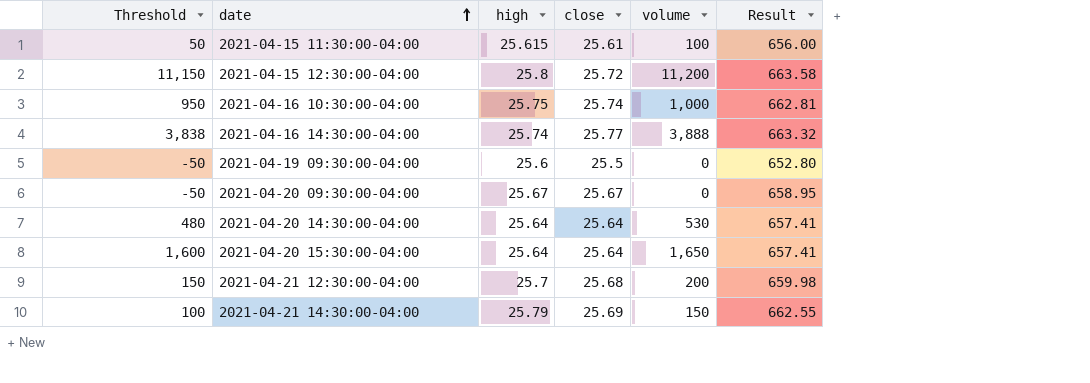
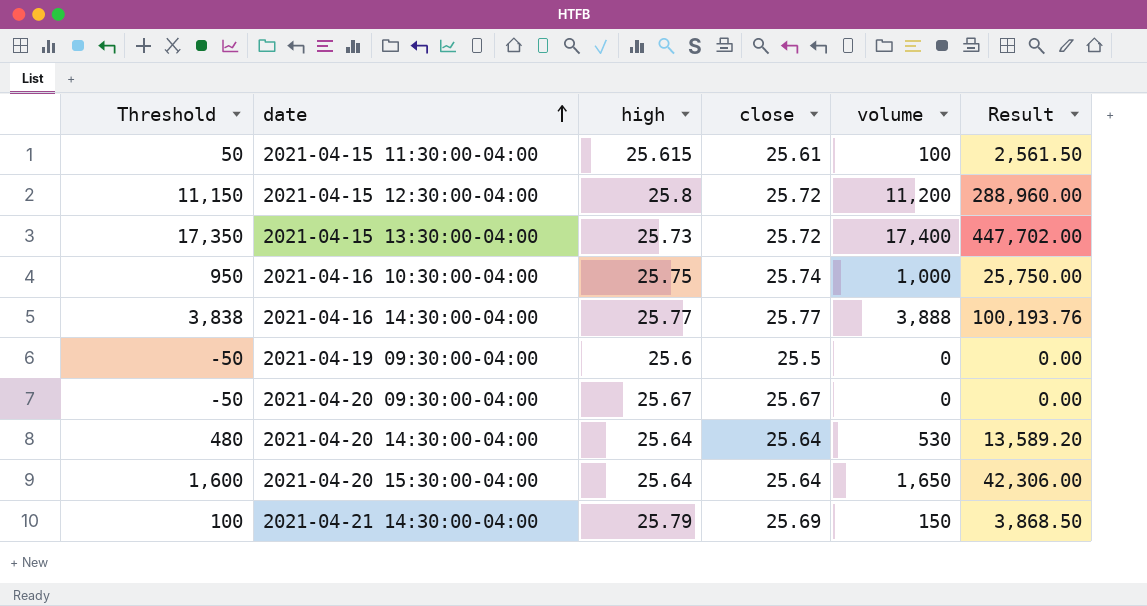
column Result | formula: [high] * [close] -> [high] * [volume]
row 2021-04-21 12:30:00-04:00: 150 | 25.7 | 25.68 | 200 | 659.98 -> none
row 2021-04-15 13:30:00-04:00: none -> 17,350 | 25.73 | 25.72 | 17,400 | 447,702.00
2021-04-16 14:30:00-04:00 | high: 25.74 -> 25.77

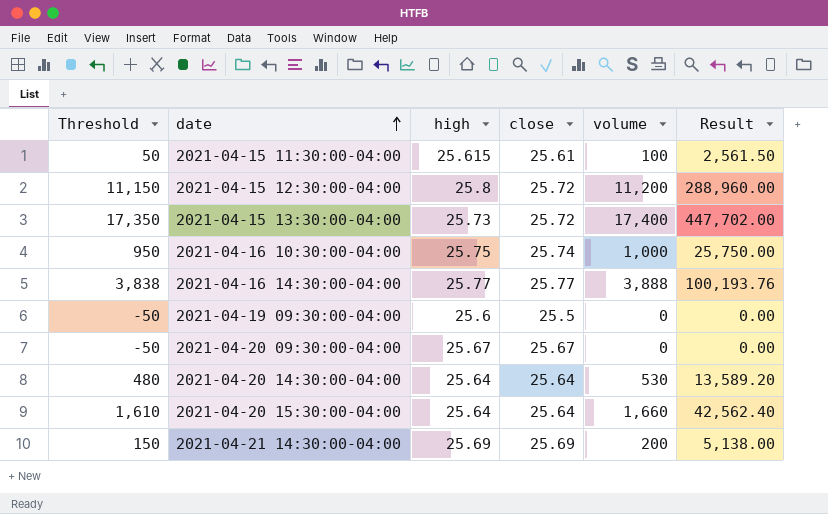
2021-04-20 15:30:00-04:00 | Threshold: 1,600 -> 1,610
2021-04-20 15:30:00-04:00 | volume: 1,650 -> 1,660
2021-04-20 15:30:00-04:00 | Result: 42,306.00 -> 42,562.40
2021-04-21 14:30:00-04:00 | Threshold: 100 -> 150
2021-04-21 14:30:00-04:00 | high: 25.79 -> 25.69
2021-04-21 14:30:00-04:00 | volume: 150 -> 200
2021-04-21 14:30:00-04:00 | Result: 3,868.50 -> 5,138.00

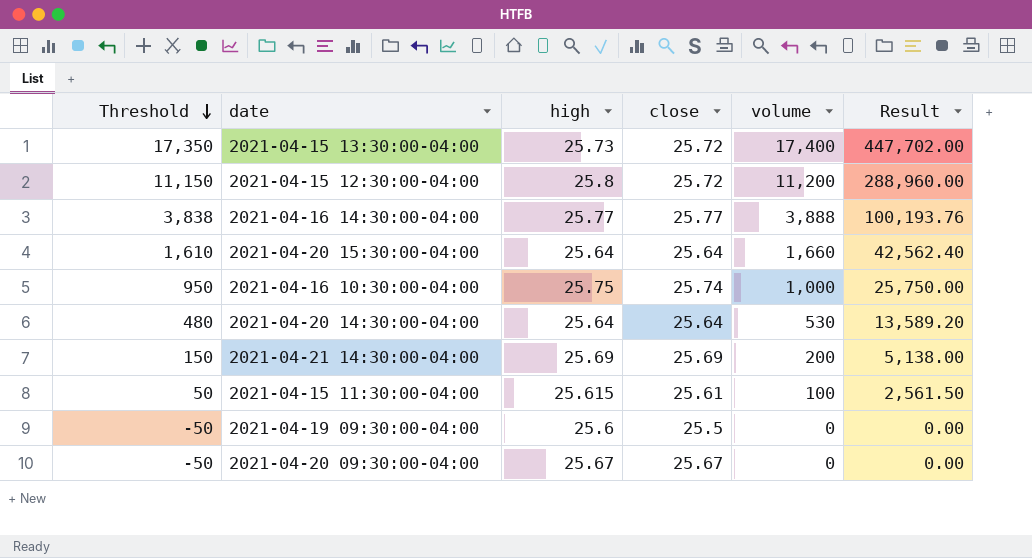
row order: date ascending -> Threshold descending

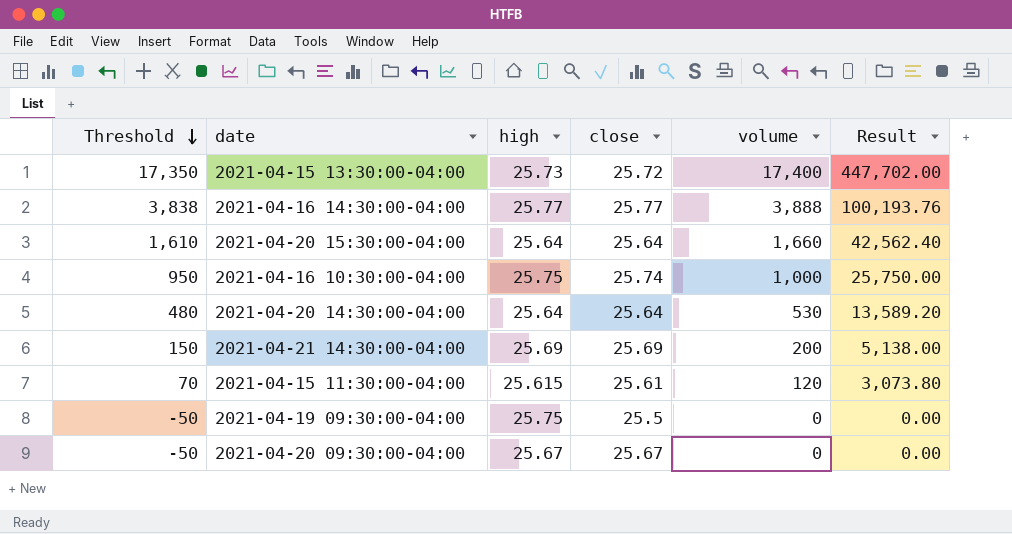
row 2021-04-15 12:30:00-04:00: 11,150 | 25.8 | 25.72 | 11,200 | 288,960.00 -> none
2021-04-15 11:30:00-04:00 | Threshold: 50 -> 70
2021-04-15 11:30:00-04:00 | volume: 100 -> 120
2021-04-15 11:30:00-04:00 | Result: 2,561.50 -> 3,073.80
2021-04-19 09:30:00-04:00 | high: 25.6 -> 25.75

